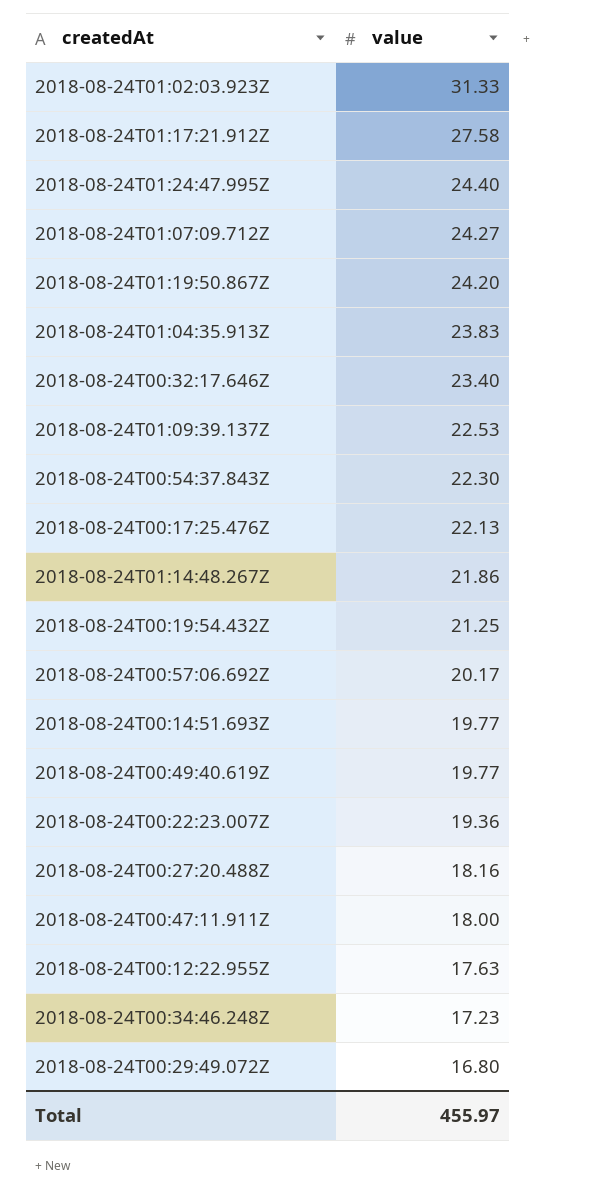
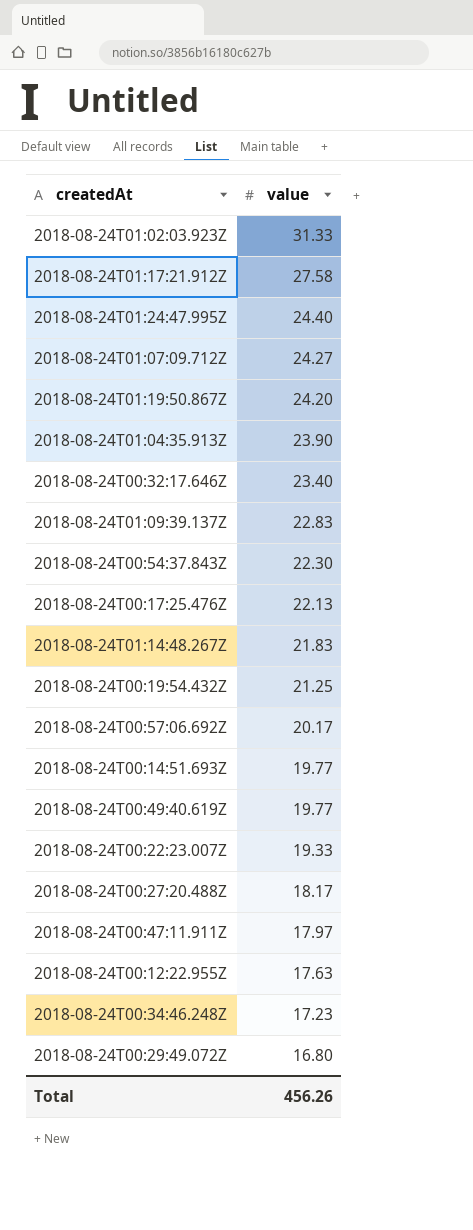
2018-08-24T01:04:35.913Z | value: 23.83 -> 23.90
2018-08-24T01:09:39.137Z | value: 22.53 -> 22.83
2018-08-24T01:14:48.267Z | value: 21.86 -> 21.83
2018-08-24T00:22:23.007Z | value: 19.36 -> 19.33
2018-08-24T00:27:20.488Z | value: 18.16 -> 18.17
2018-08-24T00:47:11.911Z | value: 18.00 -> 17.97
Total | value: 455.97 -> 456.26

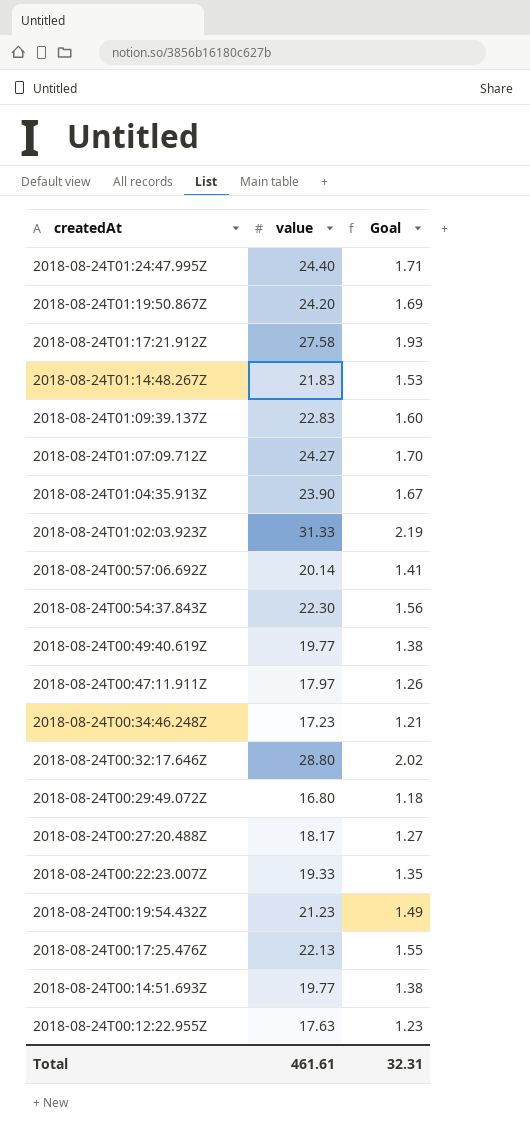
row order: value descending -> createdAt descending
column Goal | formula: none -> [value] * 0.07
2018-08-24T00:57:06.692Z | value: 20.17 -> 20.14
2018-08-24T00:32:17.646Z | value: 23.40 -> 28.80
2018-08-24T00:19:54.432Z | value: 21.25 -> 21.23
Total | value: 456.26 -> 461.61

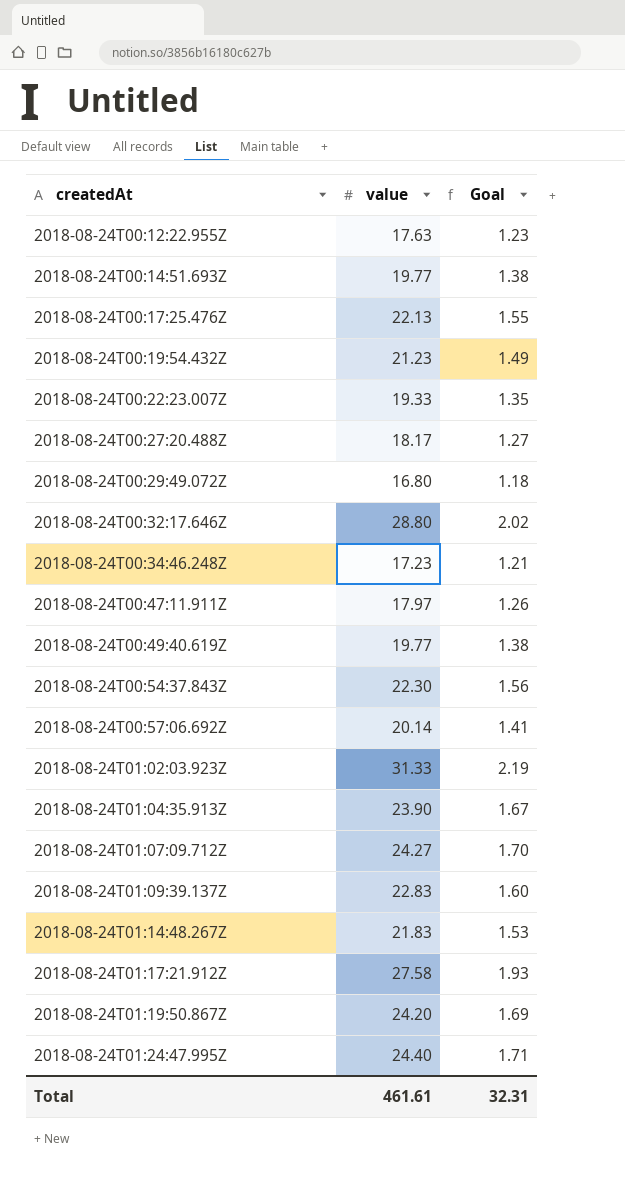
row order: createdAt descending -> createdAt ascending

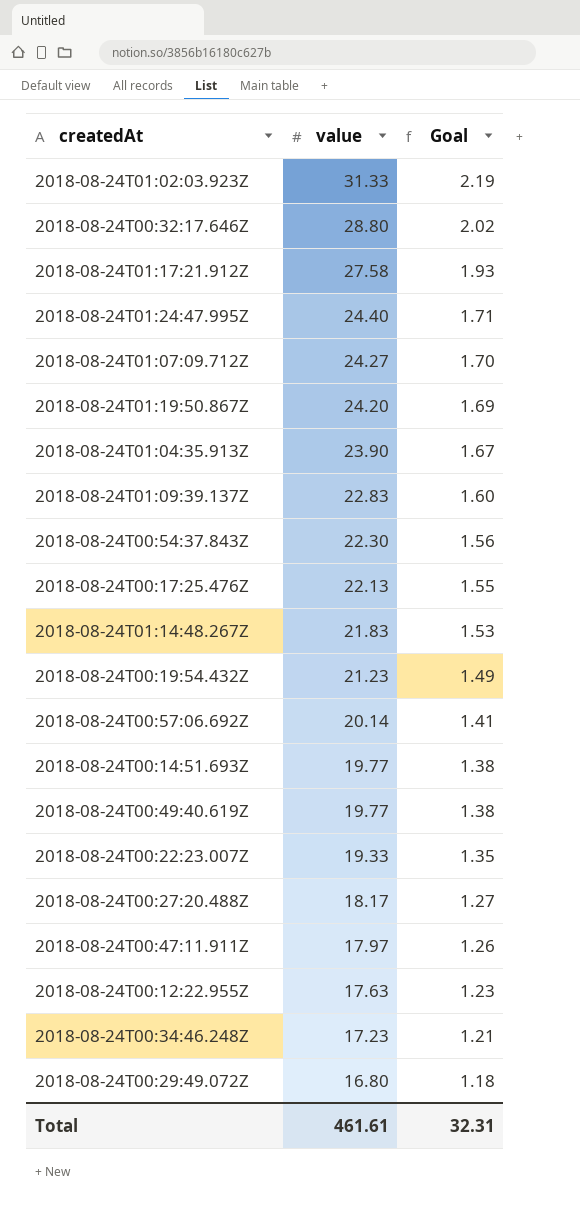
row order: createdAt ascending -> value descending

